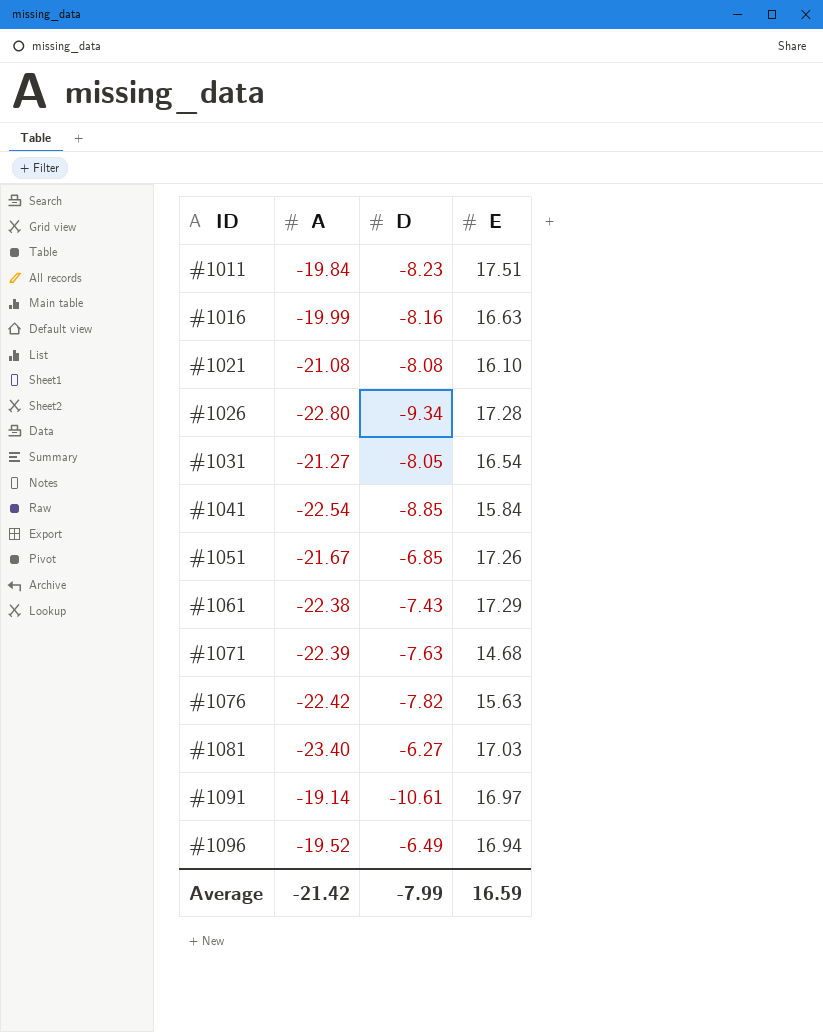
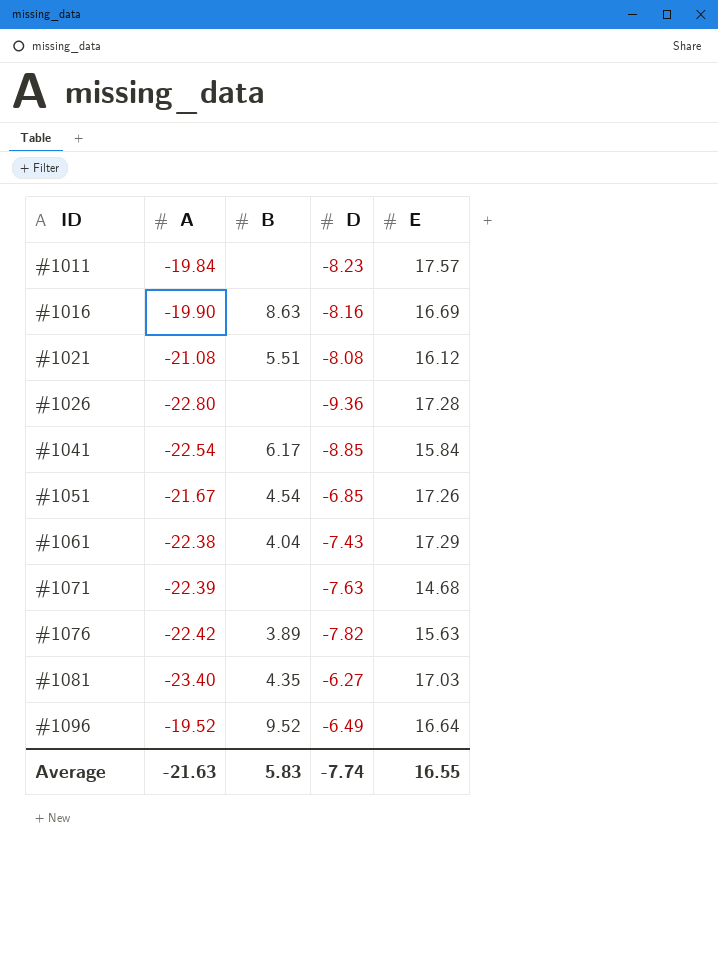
column B | position: none -> 3
row #1031: -21.27 | -8.05 | 16.54 -> none
row #1091: -19.14 | -10.61 | 16.97 -> none
#1011 | E: 17.51 -> 17.57
#1016 | A: -19.99 -> -19.90
#1016 | E: 16.63 -> 16.69
#1021 | E: 16.10 -> 16.12
#1026 | D: -9.34 -> -9.36
#1096 | E: 16.94 -> 16.64
Average | A: -21.42 -> -21.63
Average | D: -7.99 -> -7.74
Average | E: 16.59 -> 16.55

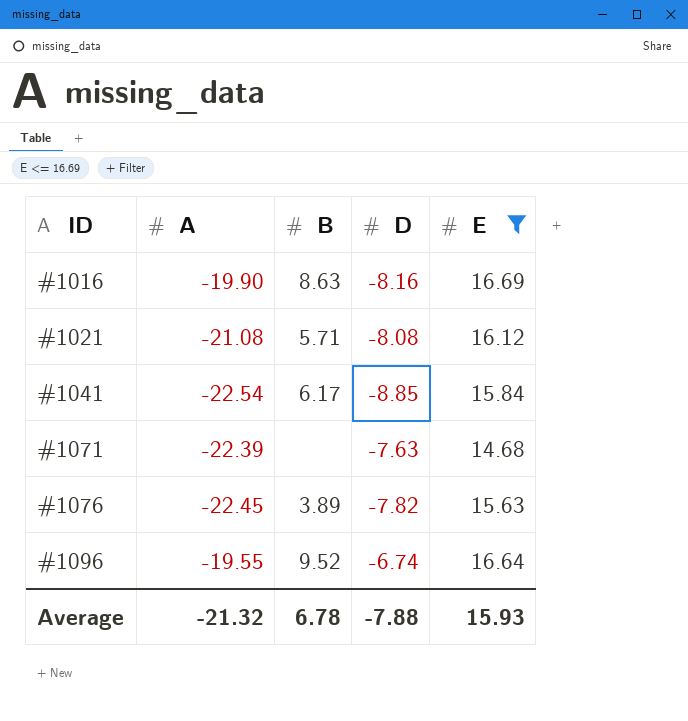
filter: none -> E <= 16.69
#1021 | B: 5.51 -> 5.71
#1076 | A: -22.42 -> -22.45
#1096 | A: -19.52 -> -19.55
#1096 | D: -6.49 -> -6.74
Average | A: -21.63 -> -21.32
Average | B: 5.83 -> 6.78
Average | D: -7.74 -> -7.88
Average | E: 16.55 -> 15.93

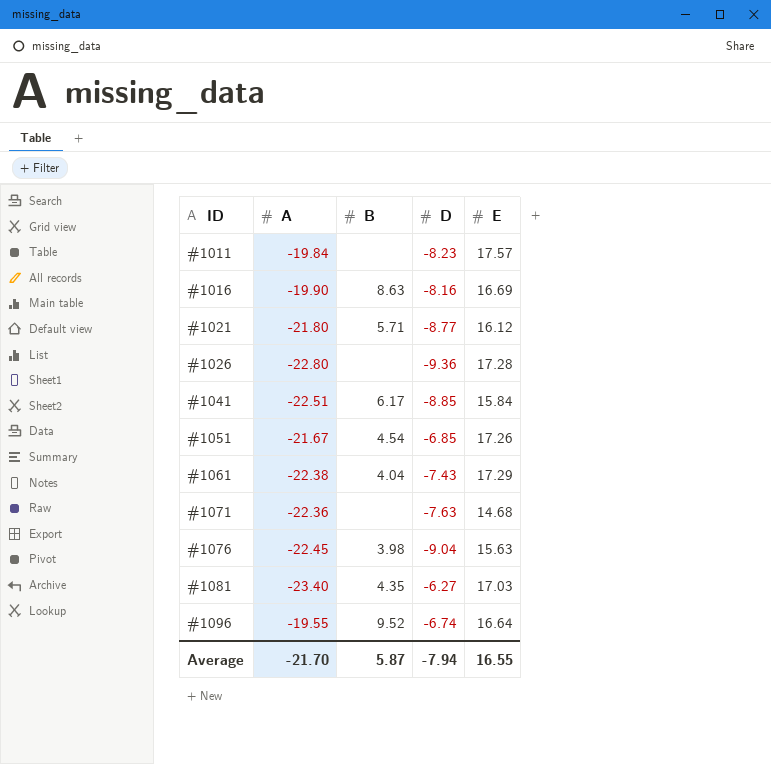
filter: E <= 16.69 -> none
#1021 | A: -21.08 -> -21.80
#1021 | D: -8.08 -> -8.77
#1041 | A: -22.54 -> -22.51
#1071 | A: -22.39 -> -22.36
#1076 | B: 3.89 -> 3.98
#1076 | D: -7.82 -> -9.04
Average | A: -21.32 -> -21.70
Average | B: 6.78 -> 5.87
Average | D: -7.88 -> -7.94
Average | E: 15.93 -> 16.55

